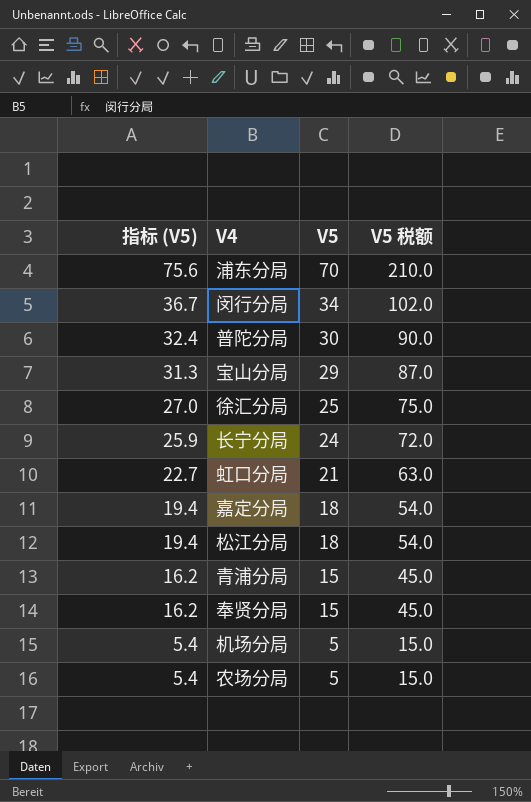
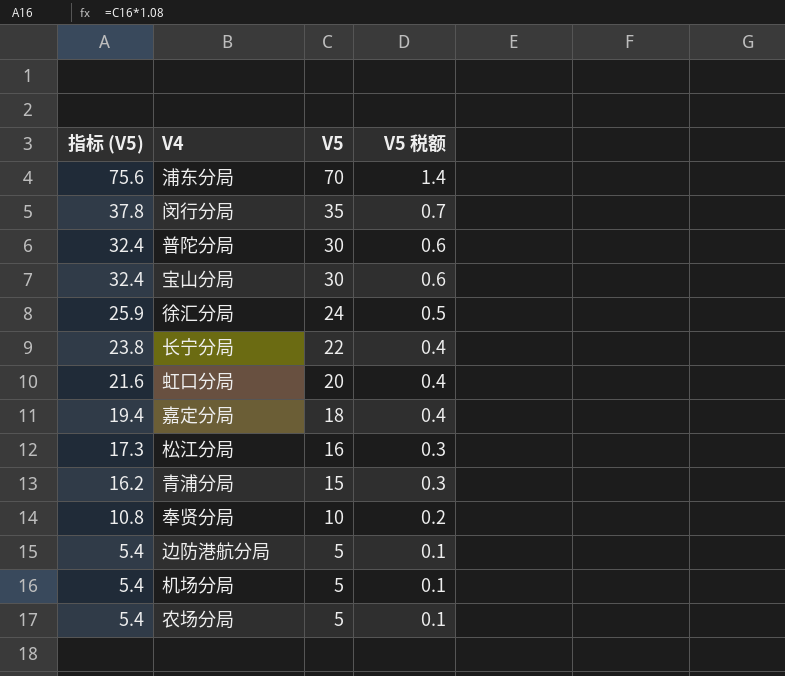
column V5 税额 | formula: [V5] * 3 -> [V5] * 0.02
闵行分局 | 指标 (V5): 36.7 -> 37.8
闵行分局 | V5: 34 -> 35
宝山分局 | 指标 (V5): 31.3 -> 32.4
宝山分局 | V5: 29 -> 30
徐汇分局 | 指标 (V5): 27.0 -> 25.9
徐汇分局 | V5: 25 -> 24
长宁分局 | 指标 (V5): 25.9 -> 23.8
长宁分局 | V5: 24 -> 22
虹口分局 | 指标 (V5): 22.7 -> 21.6
虹口分局 | V5: 21 -> 20
松江分局 | 指标 (V5): 19.4 -> 17.3
松江分局 | V5: 18 -> 16
奉贤分局 | 指标 (V5): 16.2 -> 10.8
奉贤分局 | V5: 15 -> 10
row 边防港航分局: none -> 5.4 | 5 | 0.1

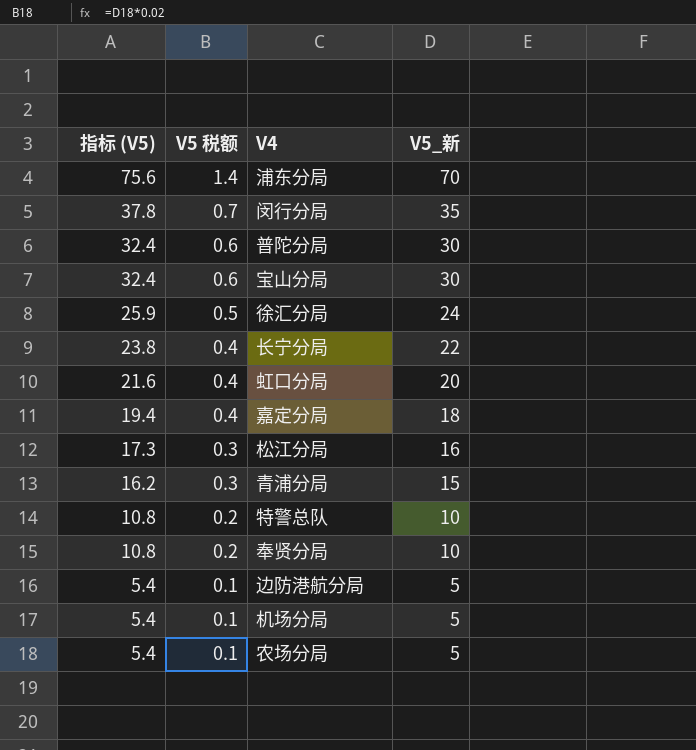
column V5 税额 | position: 4 -> 2
column name: V5 -> V5_新
row 特警总队: none -> 10.8 | 0.2 | 10

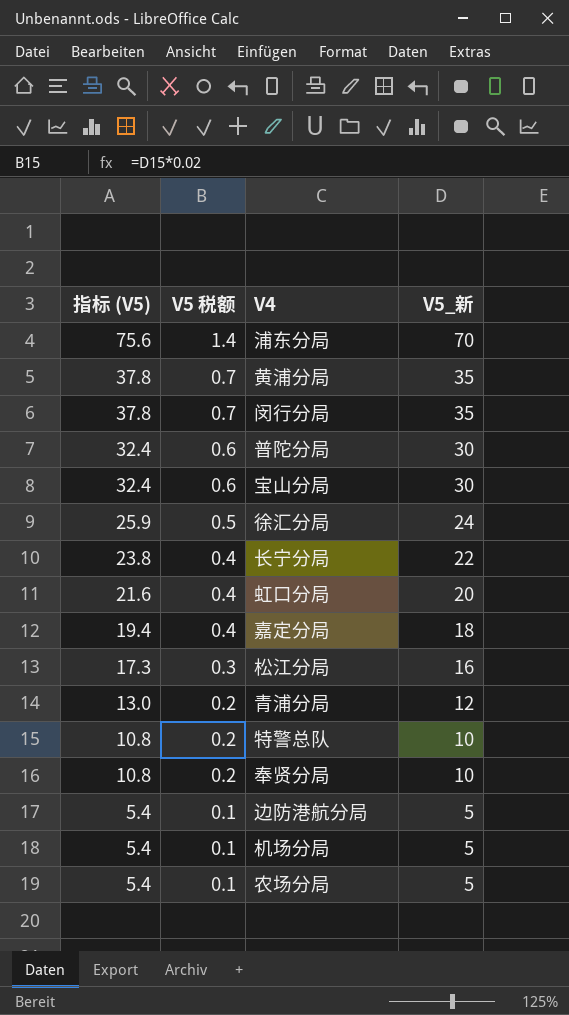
row 黄浦分局: none -> 37.8 | 0.7 | 35
青浦分局 | 指标 (V5): 16.2 -> 13.0
青浦分局 | V5 税额: 0.3 -> 0.2
青浦分局 | V5_新: 15 -> 12

